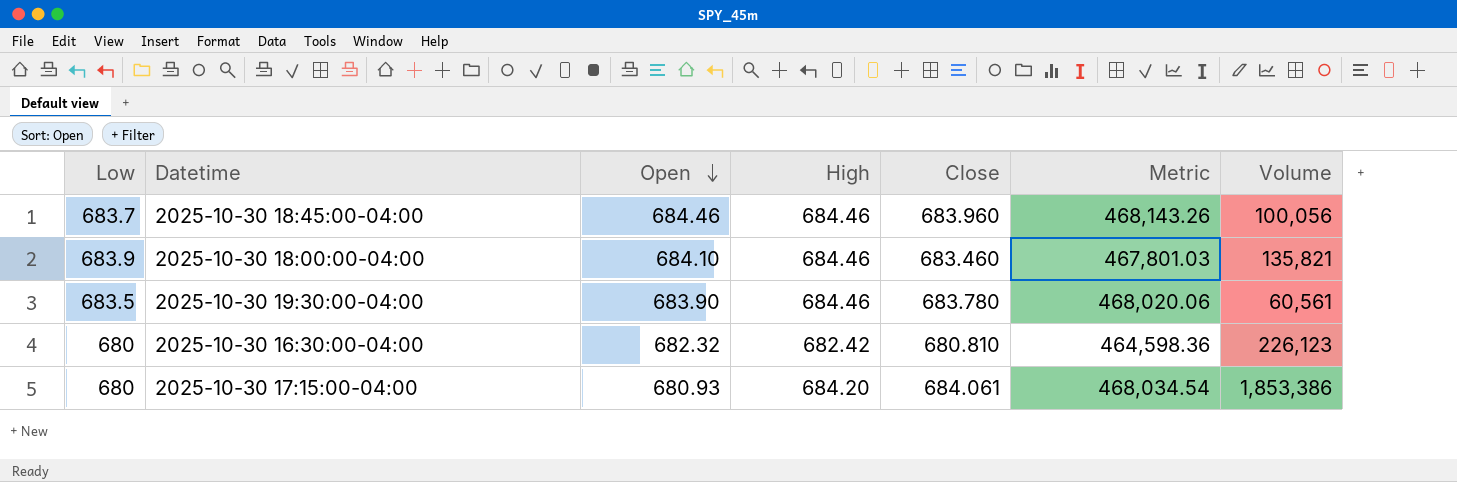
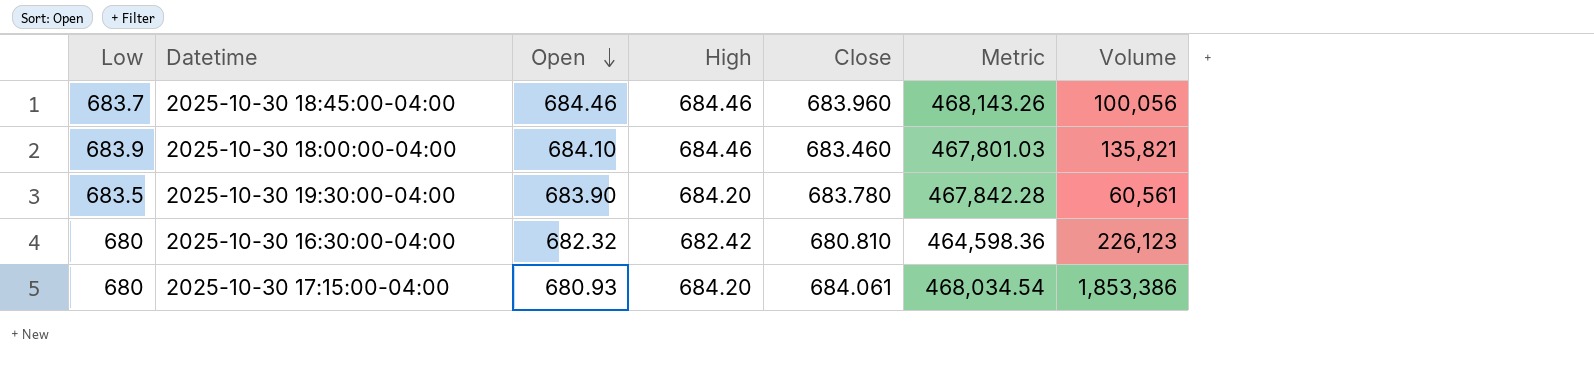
2025-10-30 19:30:00-04:00 | High: 684.46 -> 684.20
2025-10-30 19:30:00-04:00 | Metric: 468,020.06 -> 467,842.28

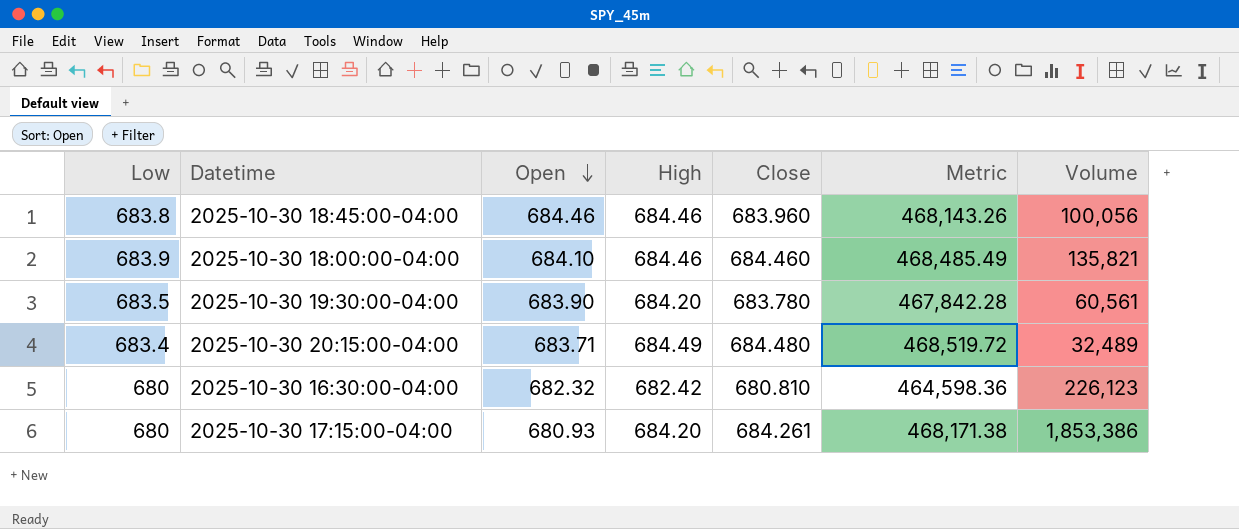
2025-10-30 18:45:00-04:00 | Low: 683.7 -> 683.8
2025-10-30 18:00:00-04:00 | Close: 683.460 -> 684.460
2025-10-30 18:00:00-04:00 | Metric: 467,801.03 -> 468,485.49
row 2025-10-30 20:15:00-04:00: none -> 683.4 | 683.71 | 684.49 | 684.480 | 468,519.72 | 32,489
2025-10-30 17:15:00-04:00 | Close: 684.061 -> 684.261
2025-10-30 17:15:00-04:00 | Metric: 468,034.54 -> 468,171.38

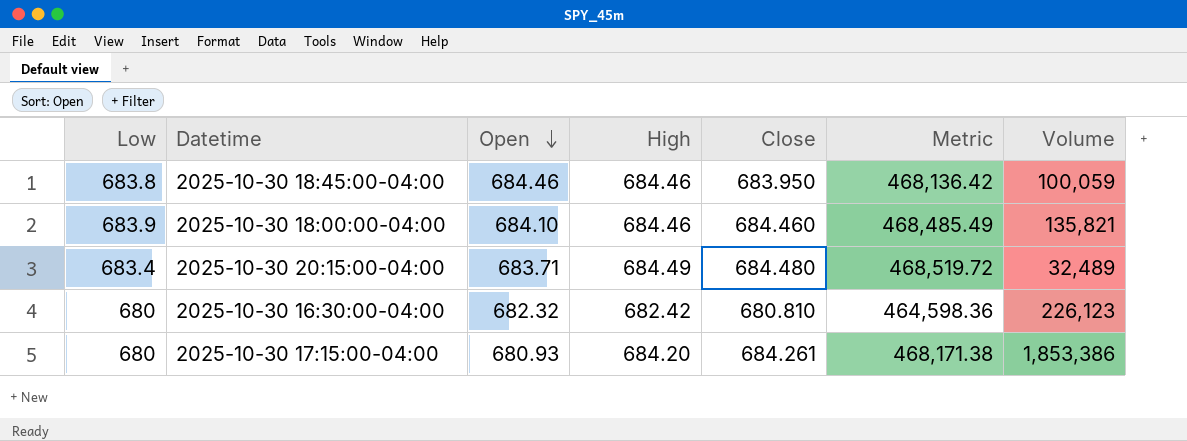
row 2025-10-30 19:30:00-04:00: 683.5 | 683.90 | 684.20 | 683.780 | 467,842.28 | 60,561 -> none
2025-10-30 18:45:00-04:00 | Close: 683.960 -> 683.950
2025-10-30 18:45:00-04:00 | Metric: 468,143.26 -> 468,136.42
2025-10-30 18:45:00-04:00 | Volume: 100,056 -> 100,059

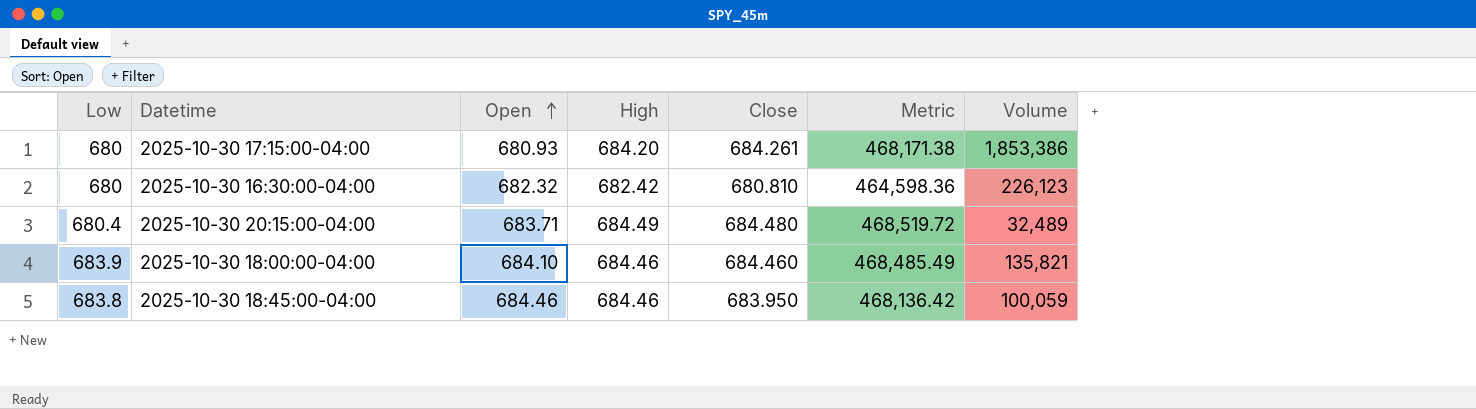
row order: Open descending -> Open ascending
2025-10-30 20:15:00-04:00 | Low: 683.4 -> 680.4

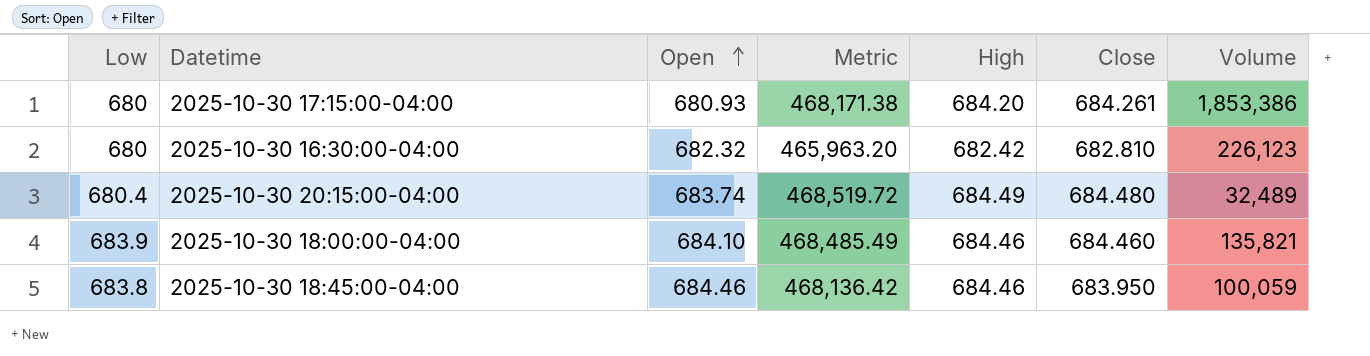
column Metric | position: 6 -> 4
2025-10-30 16:30:00-04:00 | Metric: 464,598.36 -> 465,963.20
2025-10-30 16:30:00-04:00 | Close: 680.810 -> 682.810
2025-10-30 20:15:00-04:00 | Open: 683.71 -> 683.74

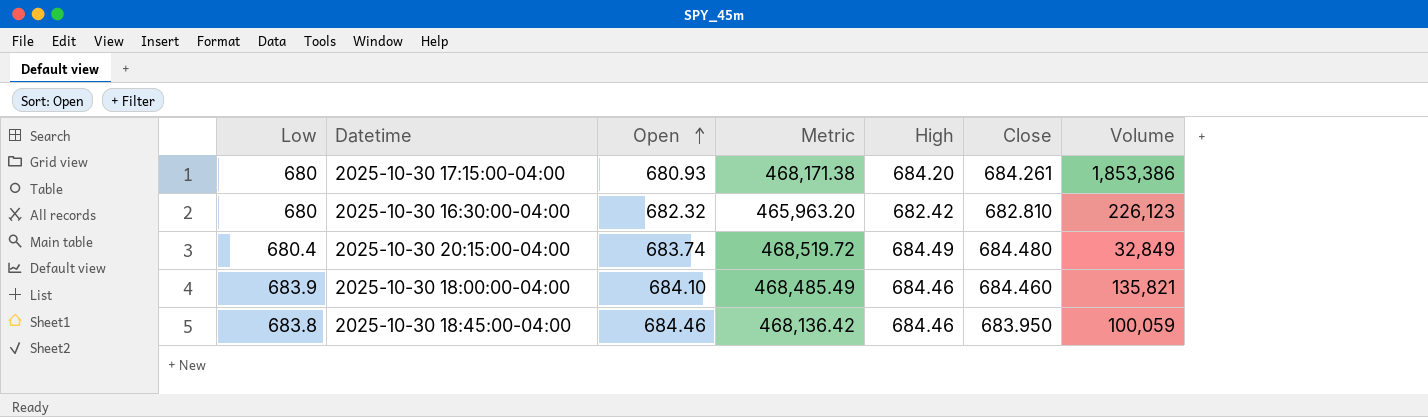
2025-10-30 20:15:00-04:00 | Volume: 32,489 -> 32,849

